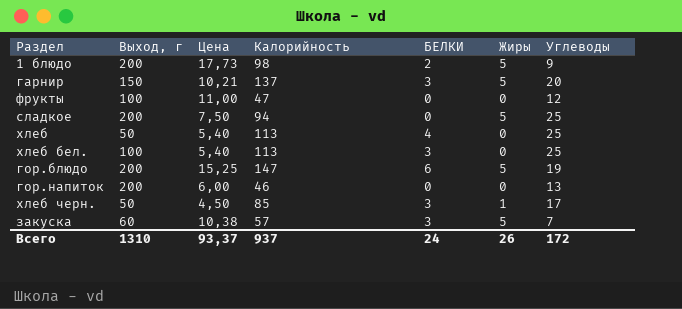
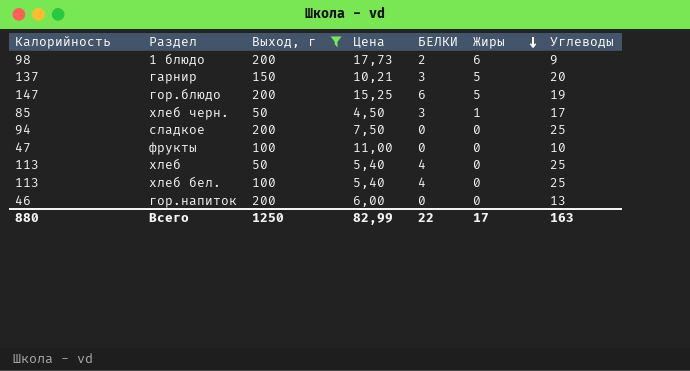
filter: none -> Выход, г != 60
row order: none -> Жиры descending
column Калорийность | position: 4 -> 1
1 блюдо | Жиры: 5 -> 6
сладкое | Жиры: 5 -> 0
фрукты | Углеводы: 12 -> 10
хлеб бел. | БЕЛКИ: 3 -> 4
Всего | Калорийность: 937 -> 880
Всего | Выход, г: 1310 -> 1250
Всего | Цена: 93,37 -> 82,99
Всего | БЕЛКИ: 24 -> 22
Всего | Жиры: 26 -> 17
Всего | Углеводы: 172 -> 163

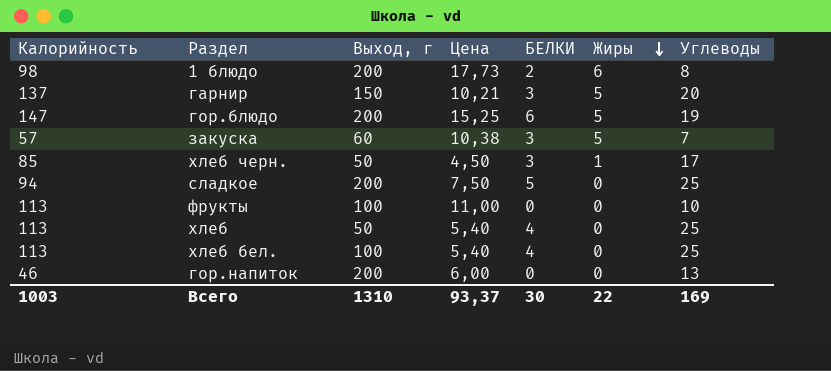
filter: Выход, г != 60 -> none
1 блюдо | Углеводы: 9 -> 8
сладкое | БЕЛКИ: 0 -> 5
фрукты | Калорийность: 47 -> 113
Всего | Калорийность: 880 -> 1003
Всего | Выход, г: 1250 -> 1310
Всего | Цена: 82,99 -> 93,37
Всего | БЕЛКИ: 22 -> 30
Всего | Жиры: 17 -> 22
Всего | Углеводы: 163 -> 169

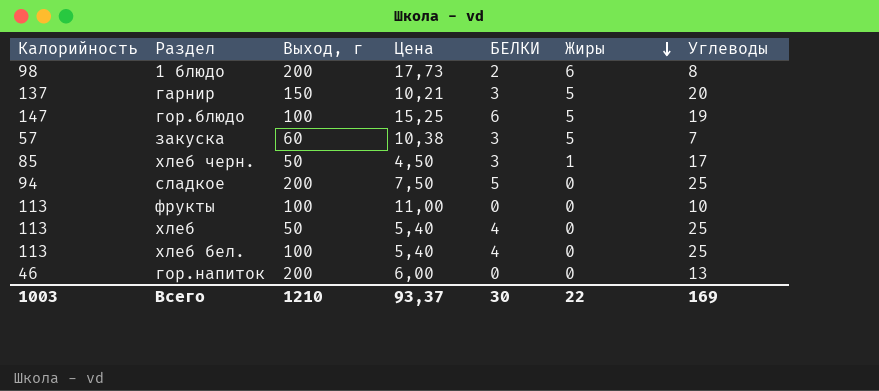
гор.блюдо | Выход, г: 200 -> 100
Всего | Выход, г: 1310 -> 1210

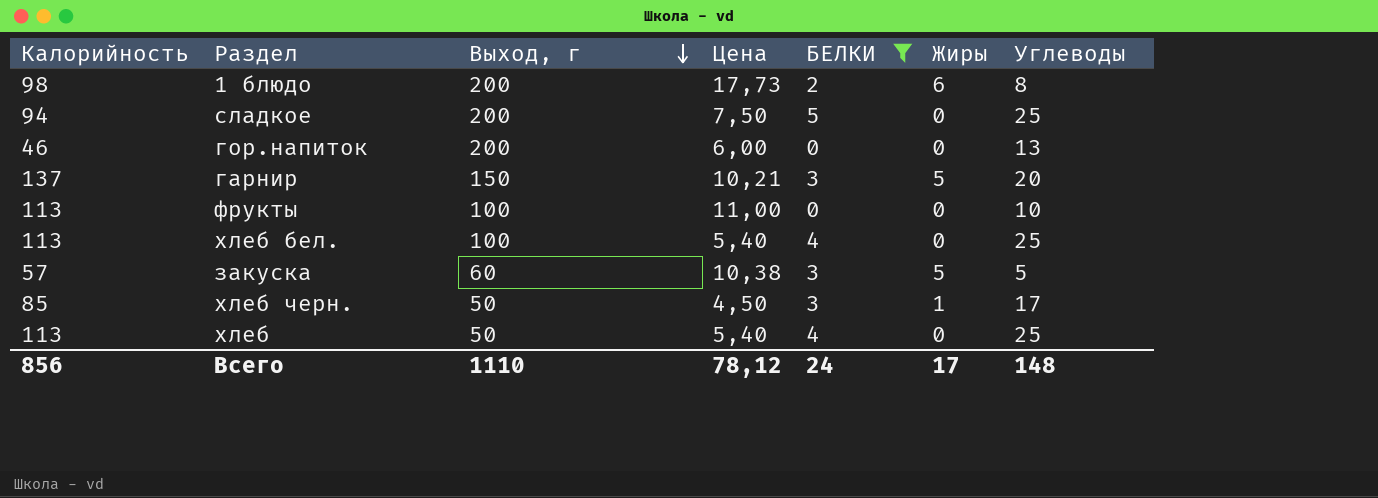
filter: none -> БЕЛКИ != 6
row order: Жиры descending -> Выход, г descending
закуска | Углеводы: 7 -> 5
Всего | Калорийность: 1003 -> 856
Всего | Выход, г: 1210 -> 1110
Всего | Цена: 93,37 -> 78,12
Всего | БЕЛКИ: 30 -> 24
Всего | Жиры: 22 -> 17
Всего | Углеводы: 169 -> 148

